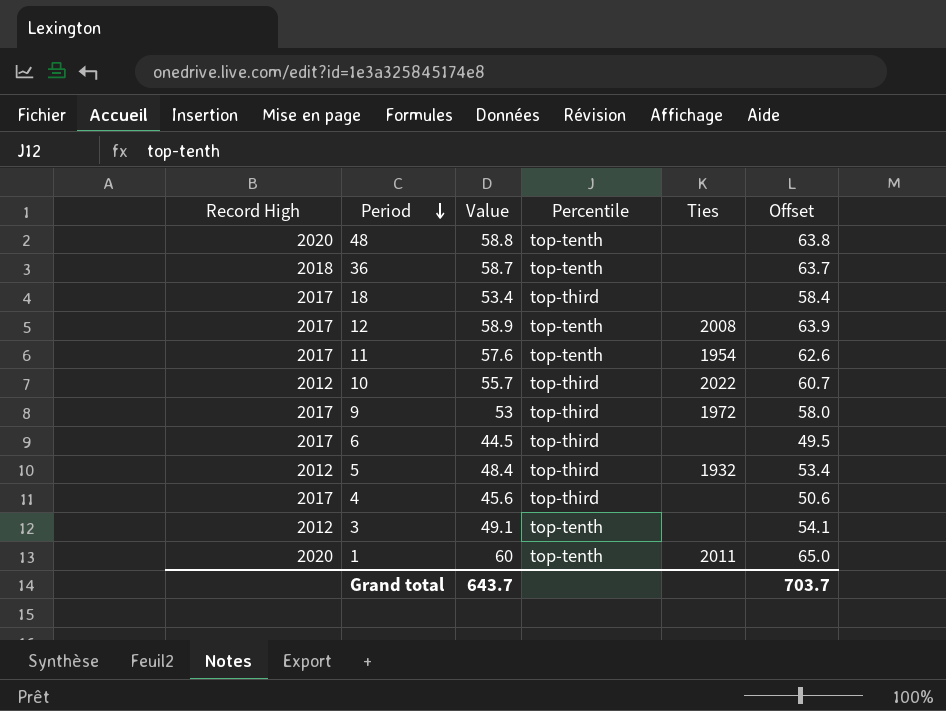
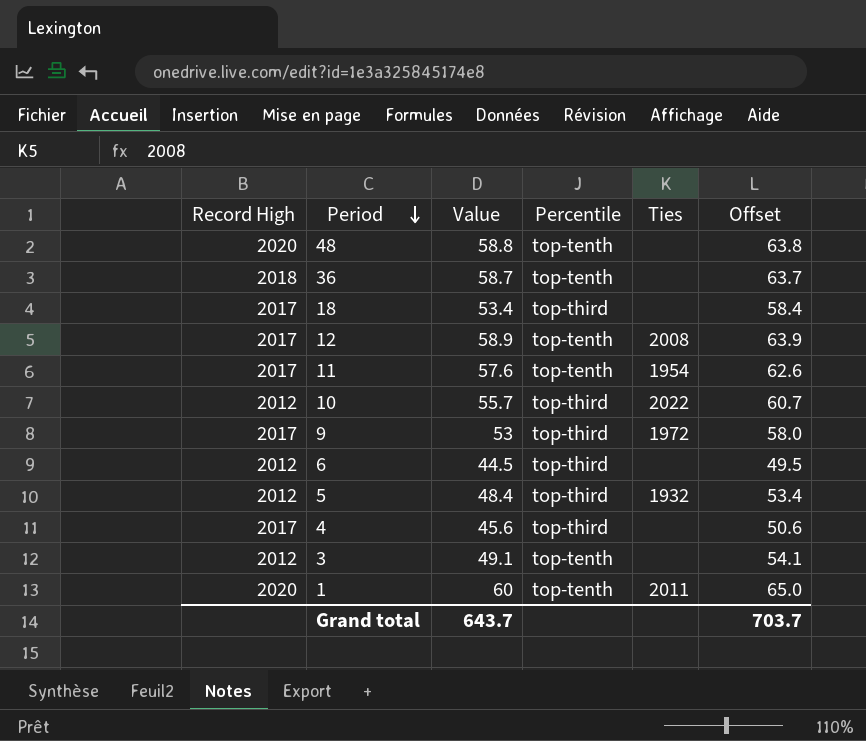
6 | Record High: 2017 -> 2012

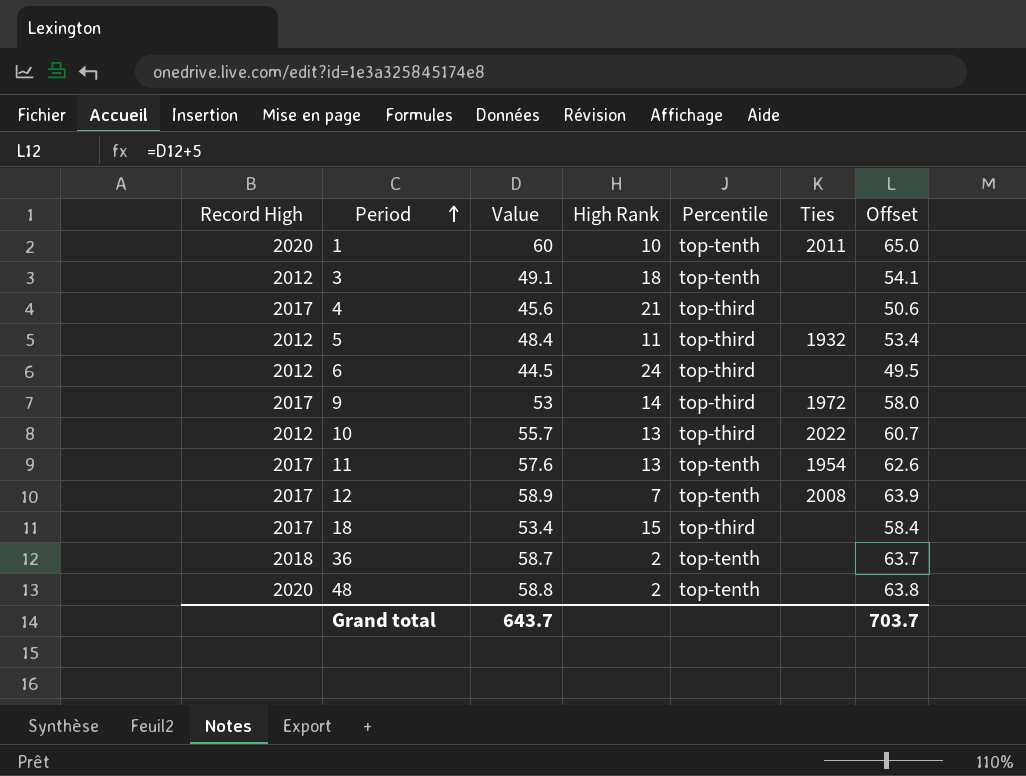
row order: Period descending -> Period ascending
column High Rank | position: none -> 4

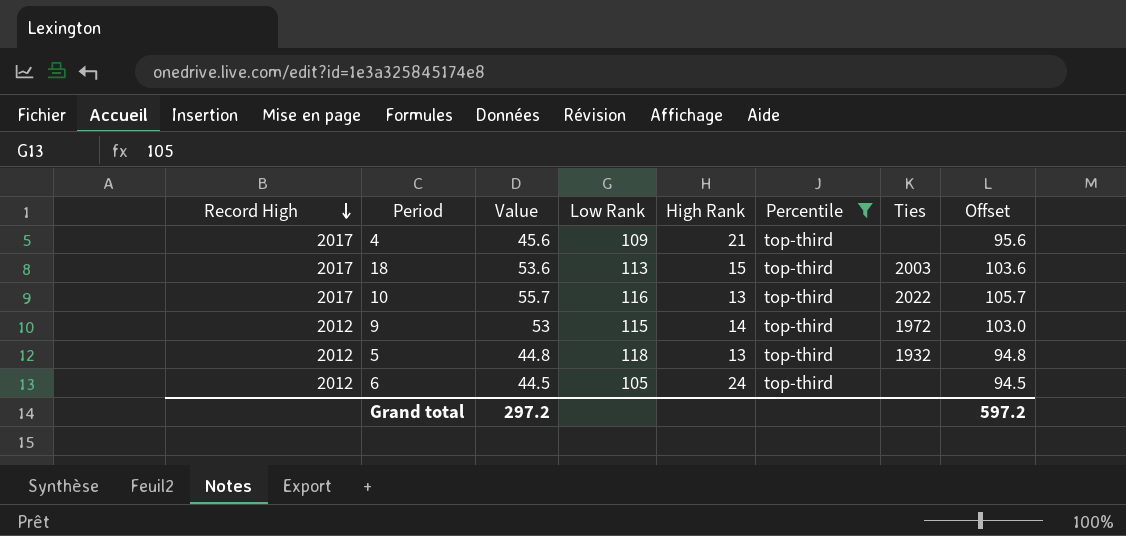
filter: none -> Percentile = top-third
row order: Period ascending -> Record High descending
column Low Rank | position: none -> 4
column Offset | formula: [Value] + 5 -> [Value] + 50
18 | Value: 53.4 -> 53.6
18 | Ties: none -> 2003
10 | Record High: 2012 -> 2017
9 | Record High: 2017 -> 2012
5 | Value: 48.4 -> 44.8
5 | High Rank: 11 -> 13
Grand total | Value: 643.7 -> 297.2
Grand total | Offset: 703.7 -> 597.2

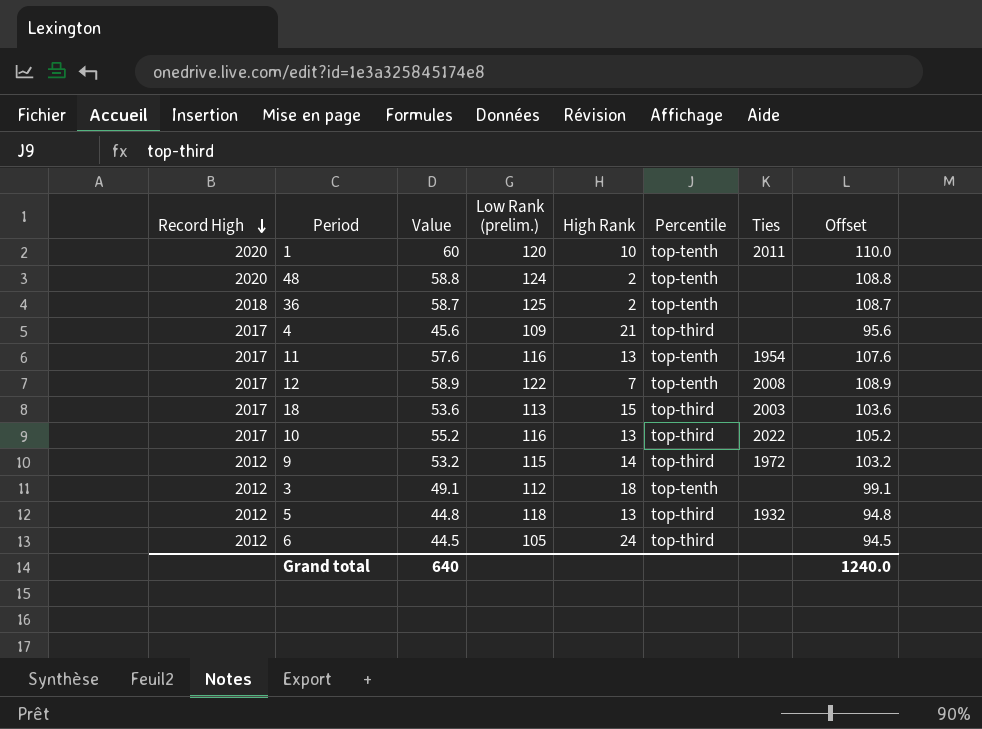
filter: Percentile = top-third -> none
column name: Low Rank -> Low Rank (prelim.)
10 | Value: 55.7 -> 55.2
10 | Offset: 105.7 -> 105.2
9 | Value: 53 -> 53.2
9 | Offset: 103.0 -> 103.2
Grand total | Value: 297.2 -> 640
Grand total | Offset: 597.2 -> 1240.0

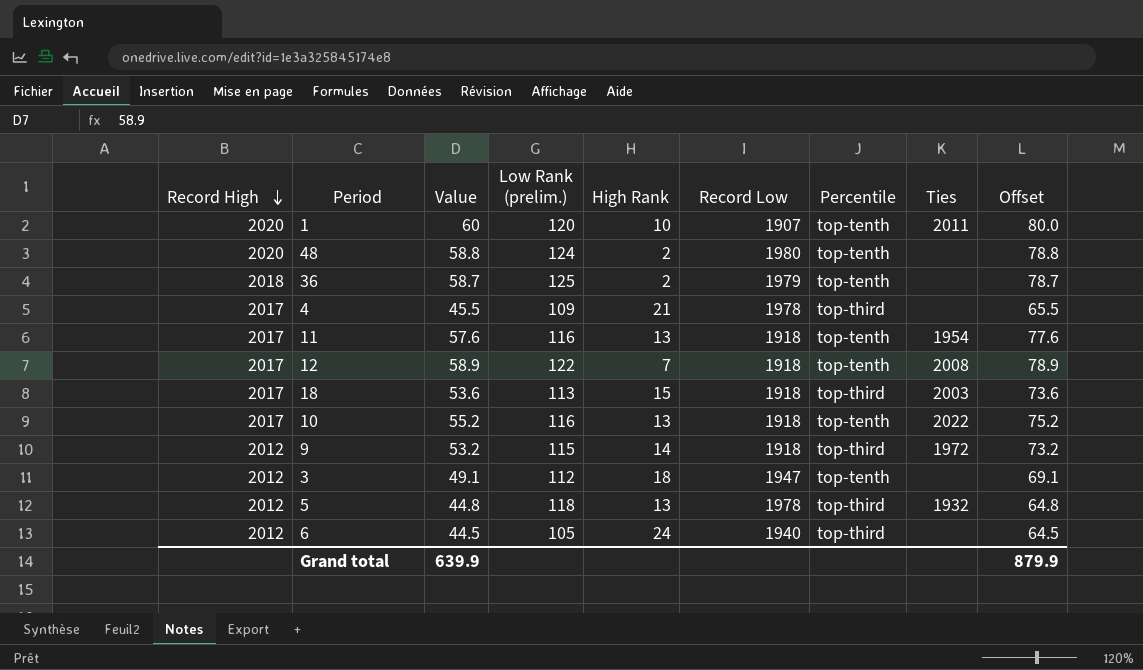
column Record Low | position: none -> 6
column Offset | formula: [Value] + 50 -> [Value] + 20
4 | Value: 45.6 -> 45.5
10 | Percentile: top-third -> top-tenth
Grand total | Value: 640 -> 639.9
Grand total | Offset: 1240.0 -> 879.9

